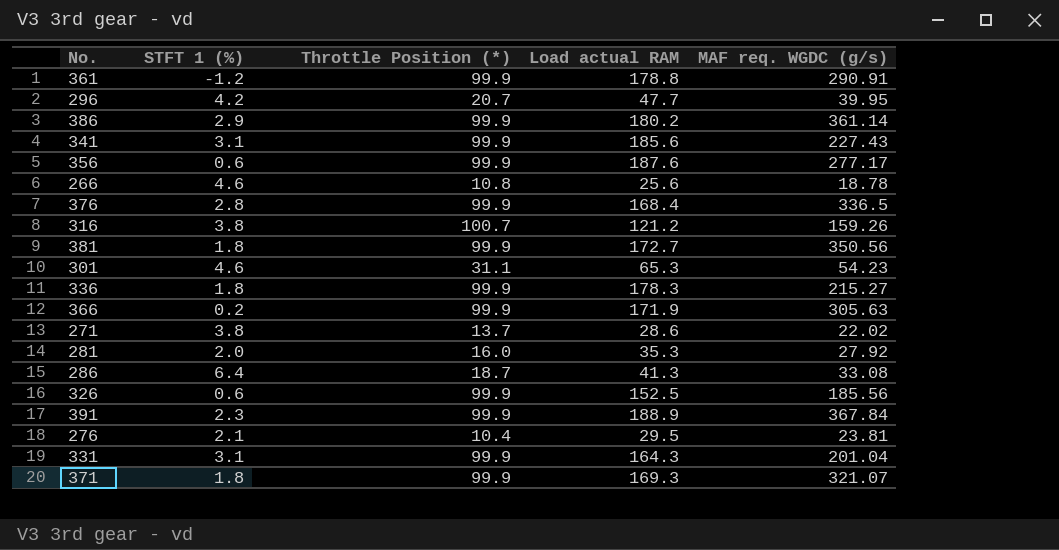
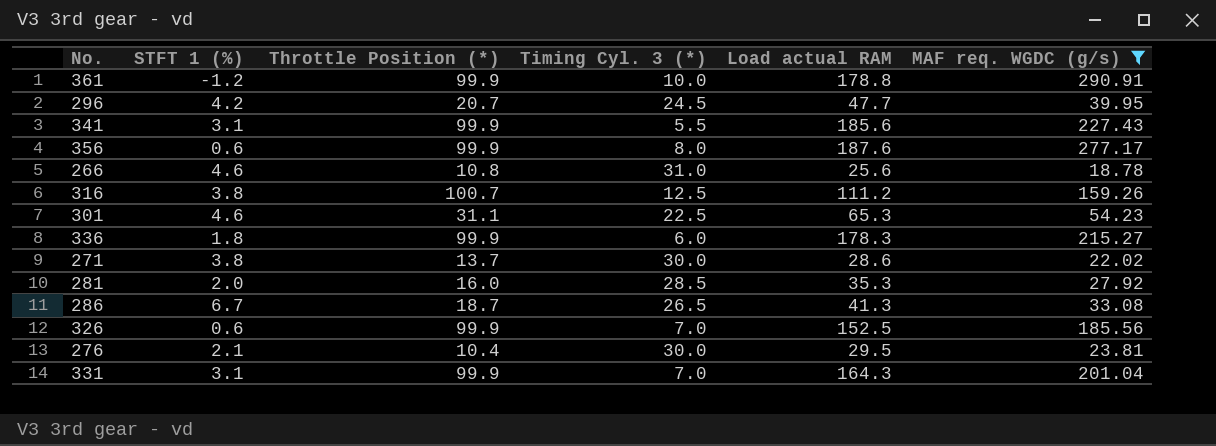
filter: none -> MAF req. WGDC (g/s) <= 290.91
column Timing Cyl. 3 (*) | position: none -> 4
316 | Load actual RAM: 121.2 -> 111.2
286 | STFT 1 (%): 6.4 -> 6.7

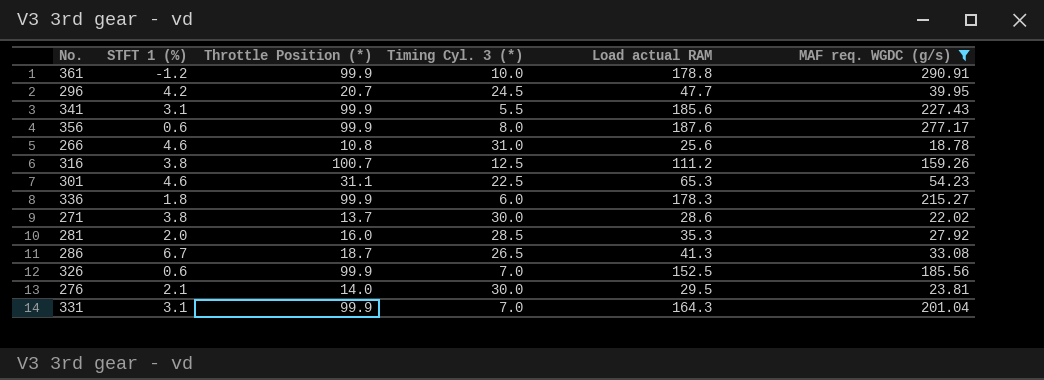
276 | Throttle Position (*): 10.4 -> 14.0

